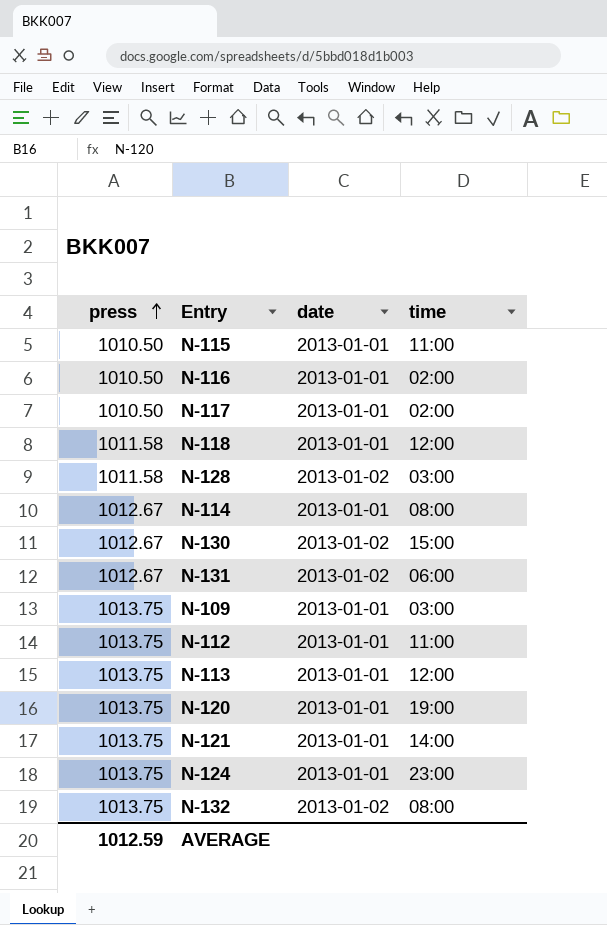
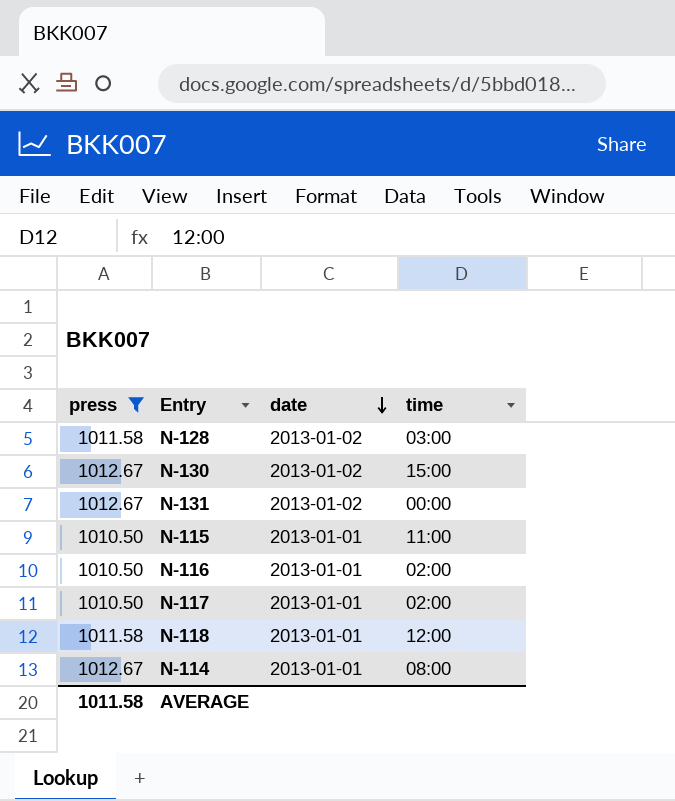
filter: none -> press != 1013.75
row order: press ascending -> date descending
N-131 | time: 06:00 -> 00:00
AVERAGE | press: 1012.59 -> 1011.58

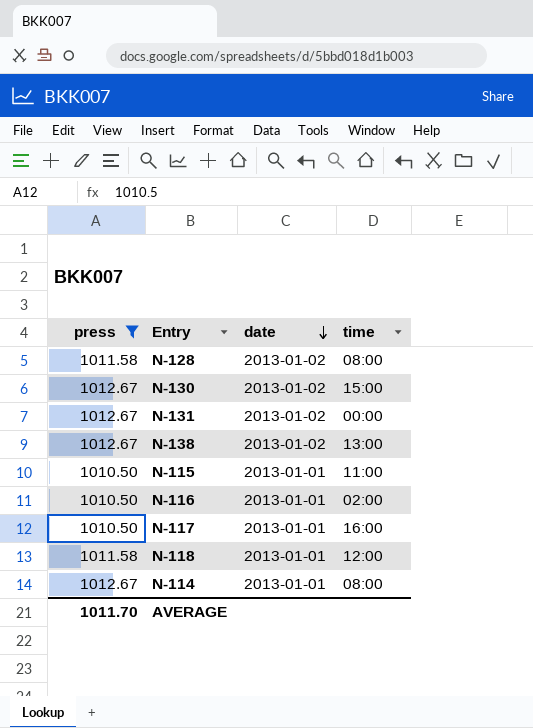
N-128 | time: 03:00 -> 08:00
row N-138: none -> 1012.67 | 2013-01-02 | 13:00
N-117 | time: 02:00 -> 16:00
AVERAGE | press: 1011.58 -> 1011.70

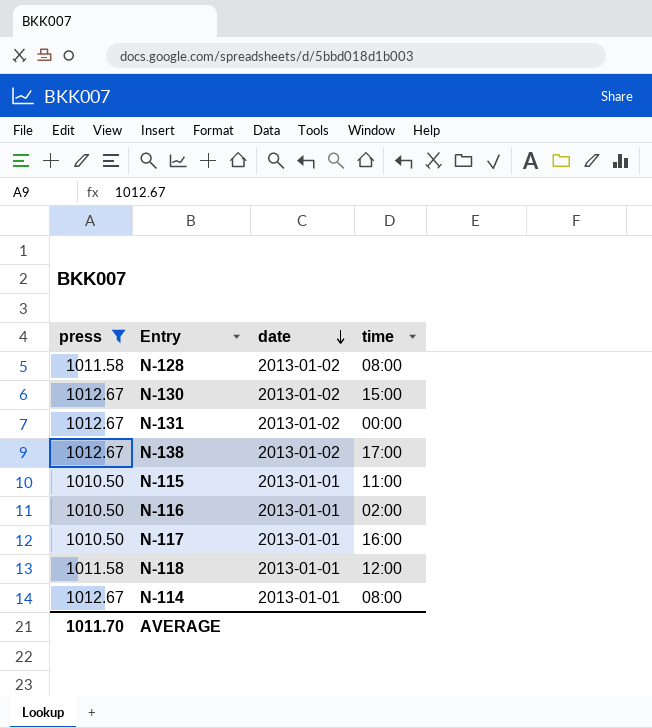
N-138 | time: 13:00 -> 17:00

